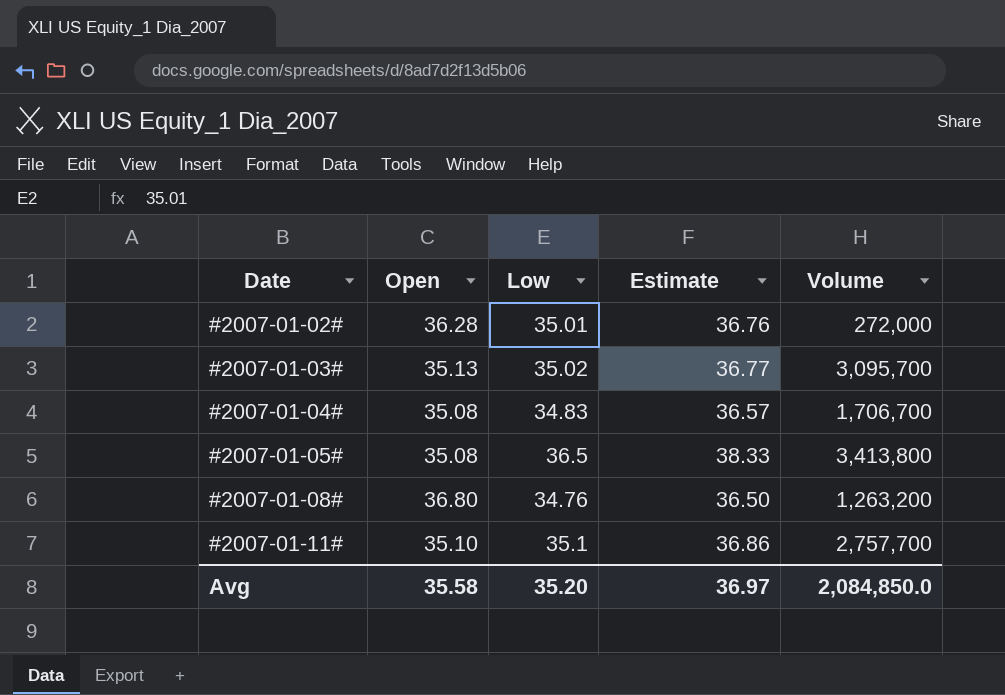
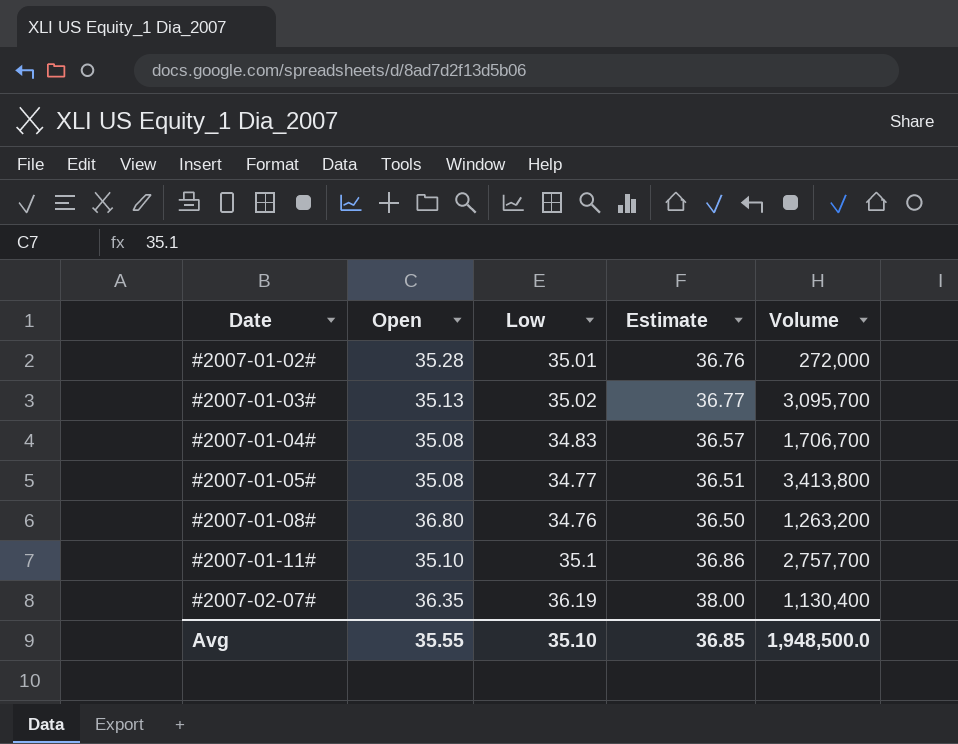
#2007-01-02# | Open: 36.28 -> 35.28
#2007-01-05# | Low: 36.5 -> 34.77
#2007-01-05# | Estimate: 38.33 -> 36.51
row #2007-02-07#: none -> 36.35 | 36.19 | 38.00 | 1,130,400
Avg | Open: 35.58 -> 35.55
Avg | Low: 35.20 -> 35.10
Avg | Estimate: 36.97 -> 36.85
Avg | Volume: 2,084,850.0 -> 1,948,500.0

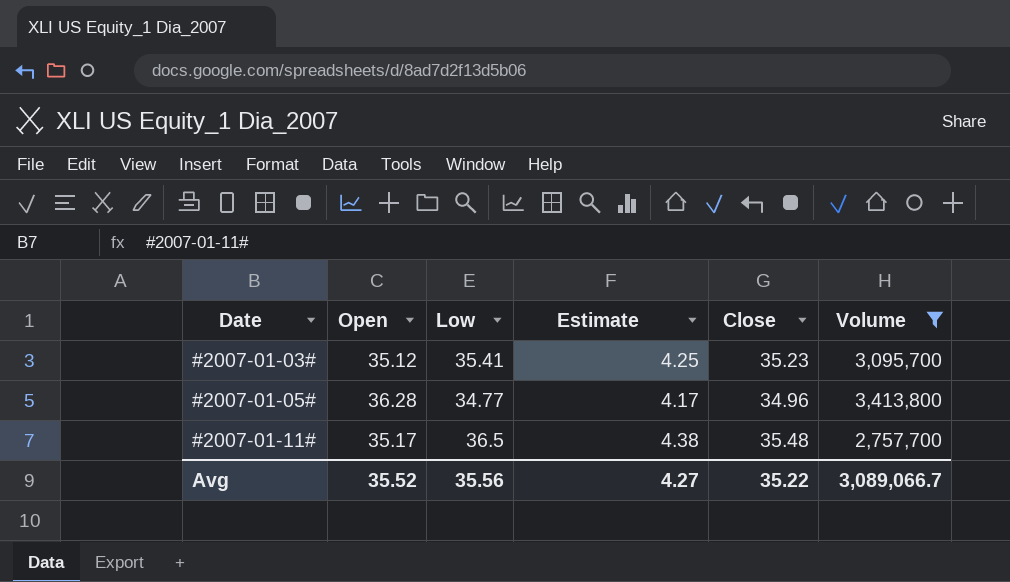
filter: none -> Volume >= 2,757,700
column Estimate | formula: [Low] * 1.05 -> [Low] * 0.12
column Close | position: none -> 5
#2007-01-03# | Open: 35.13 -> 35.12
#2007-01-03# | Low: 35.02 -> 35.41
#2007-01-05# | Open: 35.08 -> 36.28
#2007-01-11# | Open: 35.10 -> 35.17
#2007-01-11# | Low: 35.1 -> 36.5
Avg | Open: 35.55 -> 35.52
Avg | Low: 35.10 -> 35.56
Avg | Estimate: 36.85 -> 4.27
Avg | Volume: 1,948,500.0 -> 3,089,066.7

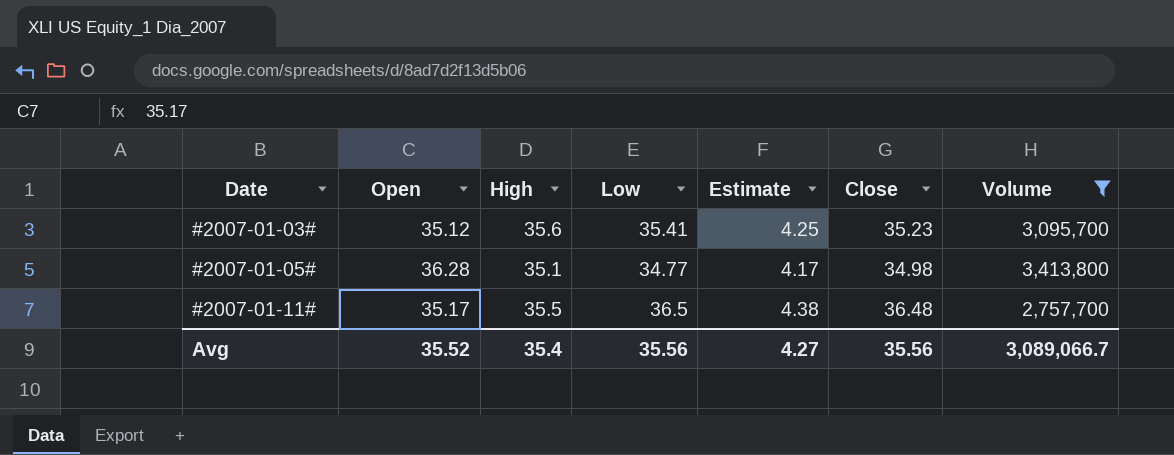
column High | position: none -> 3
#2007-01-05# | Close: 34.96 -> 34.98
#2007-01-11# | Close: 35.48 -> 36.48
Avg | Close: 35.22 -> 35.56

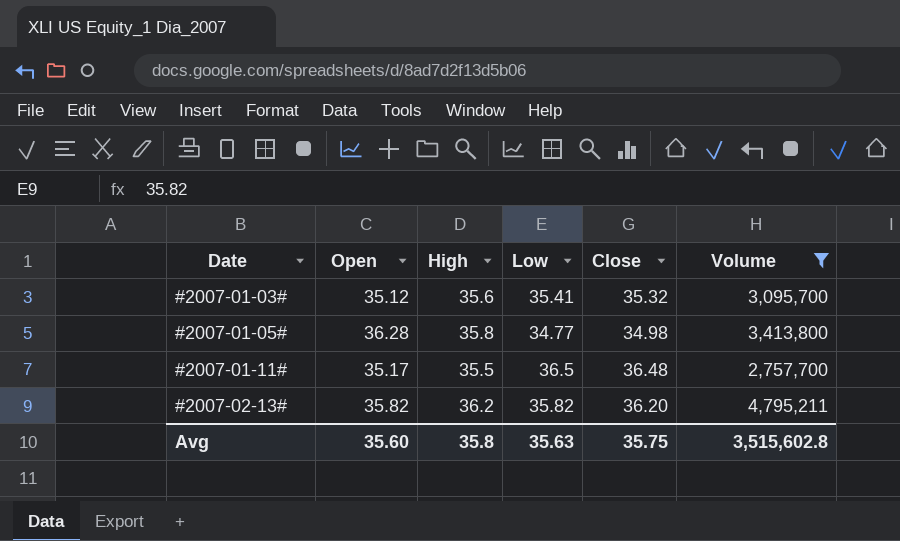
column Estimate | formula: [Low] * 0.12 -> none
#2007-01-03# | Close: 35.23 -> 35.32
#2007-01-05# | High: 35.1 -> 35.8
row #2007-02-13#: none -> 35.82 | 36.2 | 35.82 | 36.20 | 4,795,211
Avg | Open: 35.52 -> 35.60
Avg | High: 35.4 -> 35.8
Avg | Low: 35.56 -> 35.63
Avg | Close: 35.56 -> 35.75
Avg | Volume: 3,089,066.7 -> 3,515,602.8

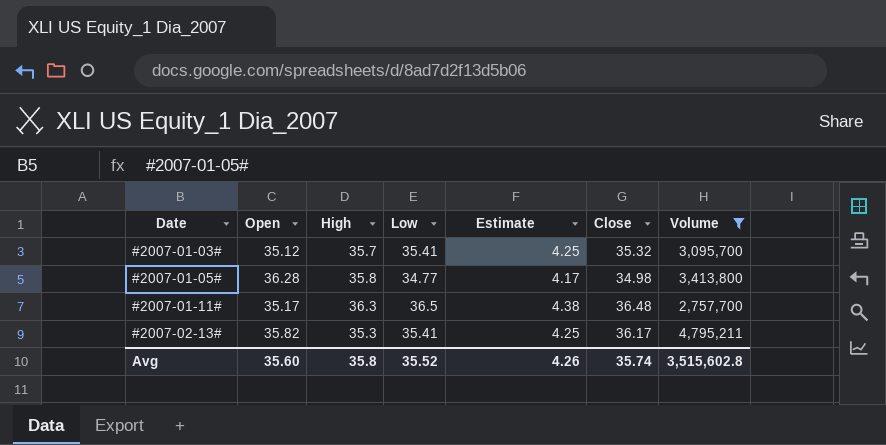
column Estimate | formula: none -> [Low] * 0.12
#2007-01-03# | High: 35.6 -> 35.7
#2007-01-11# | High: 35.5 -> 36.3
#2007-02-13# | High: 36.2 -> 35.3
#2007-02-13# | Low: 35.82 -> 35.41
#2007-02-13# | Close: 36.20 -> 36.17
Avg | Low: 35.63 -> 35.52
Avg | Close: 35.75 -> 35.74

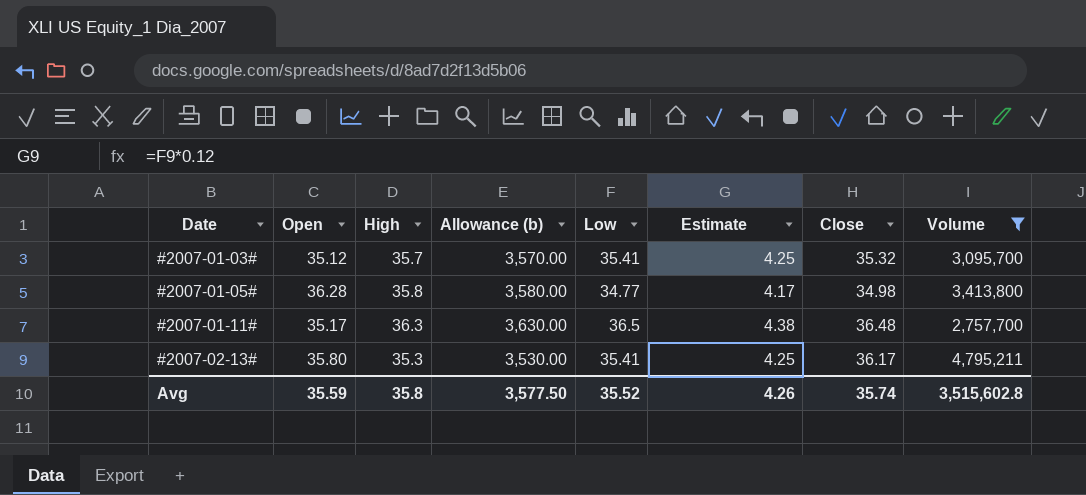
column Allowance (b) | formula: none -> [High] * 100
#2007-02-13# | Open: 35.82 -> 35.80
Avg | Open: 35.60 -> 35.59

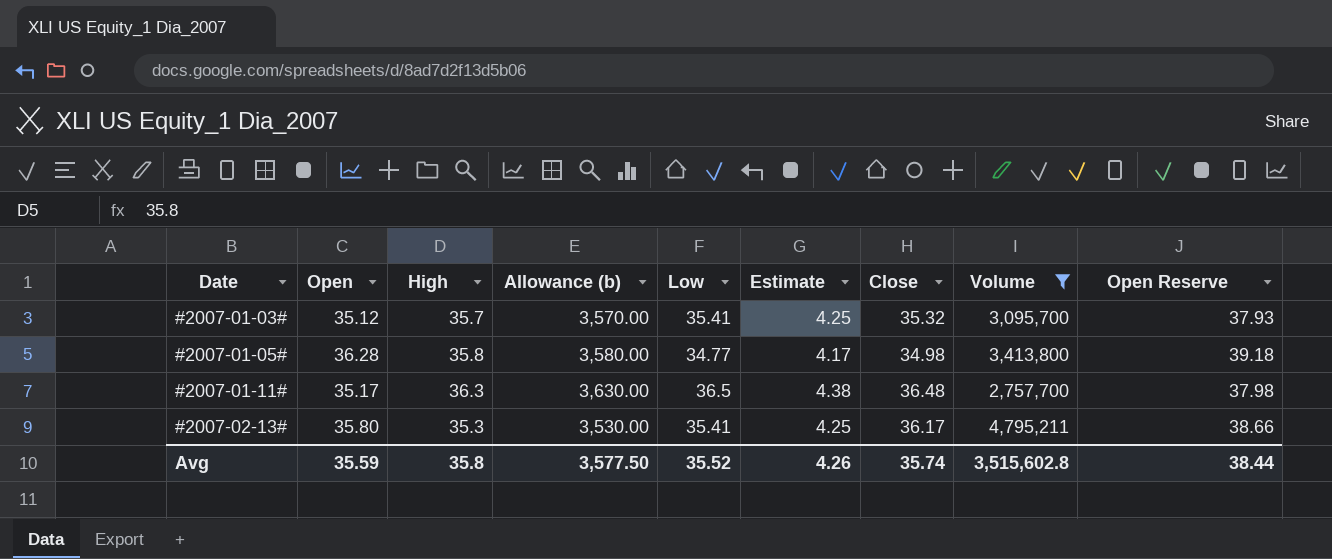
column Open Reserve | formula: none -> [Open] * 1.08

